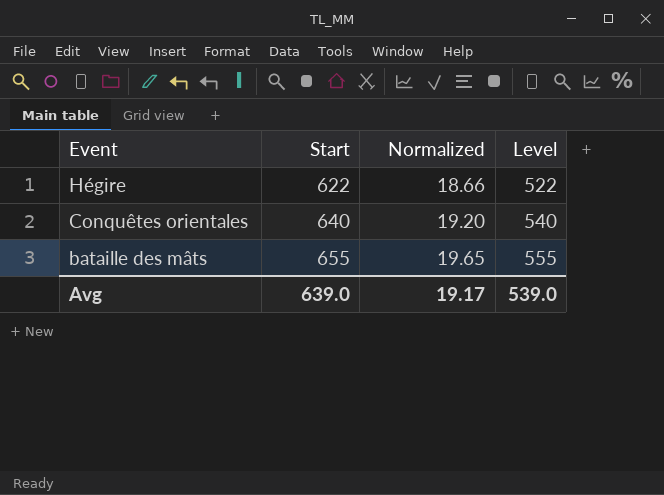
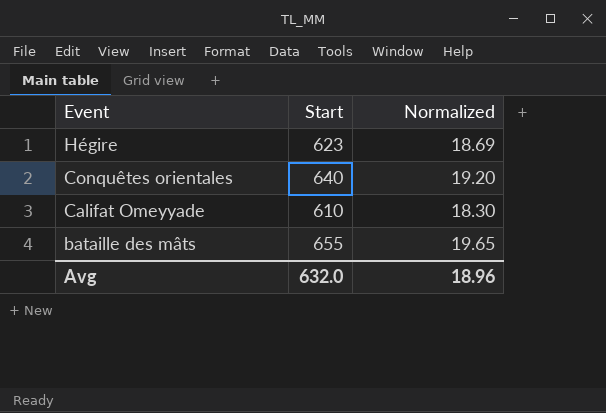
column Level | formula: [Start] - 100 -> none
Hégire | Start: 622 -> 623
Hégire | Normalized: 18.66 -> 18.69
row Califat Omeyyade: none -> 610 | 18.30
Avg | Start: 639.0 -> 632.0
Avg | Normalized: 19.17 -> 18.96

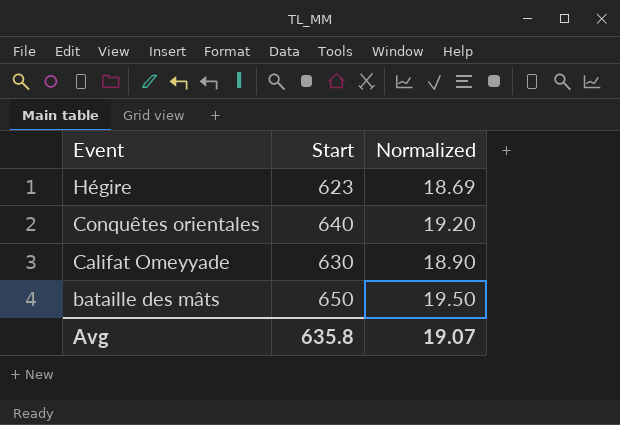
Califat Omeyyade | Start: 610 -> 630
Califat Omeyyade | Normalized: 18.30 -> 18.90
bataille des mâts | Start: 655 -> 650
bataille des mâts | Normalized: 19.65 -> 19.50
Avg | Start: 632.0 -> 635.8
Avg | Normalized: 18.96 -> 19.07

